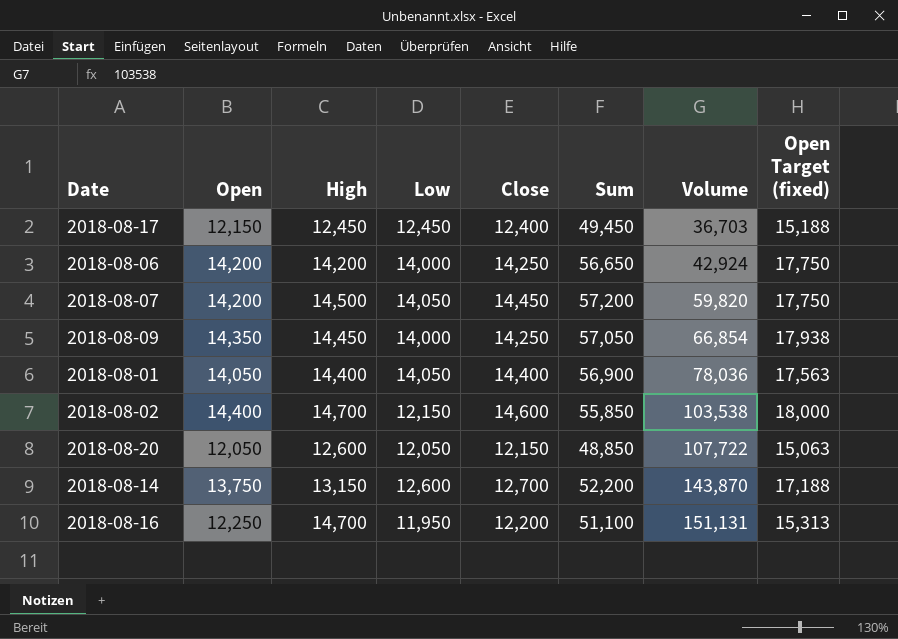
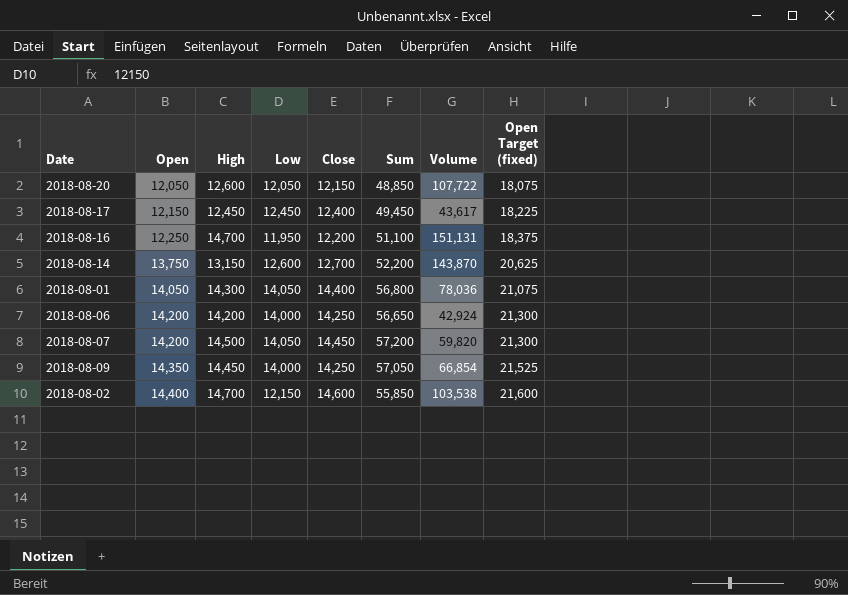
row order: Volume ascending -> Open ascending
column Open Target (fixed) | formula: [Open] * 1.25 -> [Open] * 1.5
2018-08-17 | Volume: 36,703 -> 43,617
2018-08-01 | High: 14,400 -> 14,300
2018-08-01 | Sum: 56,900 -> 56,800

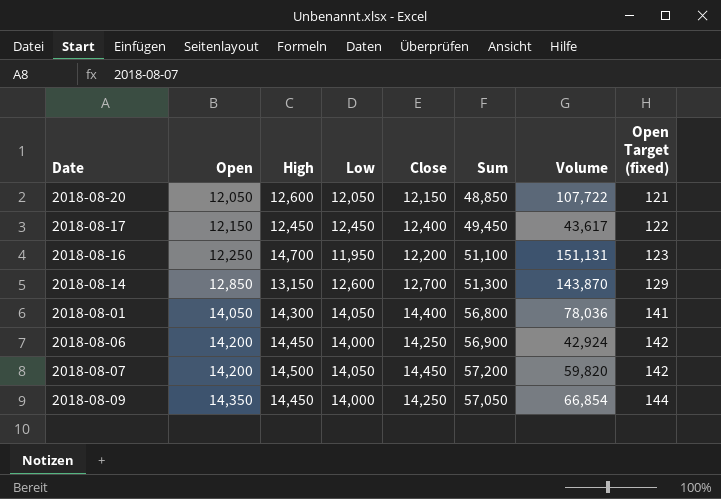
column Open Target (fixed) | formula: [Open] * 1.5 -> [Open] * 0.01
row 2018-08-02: 14,400 | 14,700 | 12,150 | 14,600 | 55,850 | 103,538 | 21,600 -> none
2018-08-14 | Open: 13,750 -> 12,850
2018-08-14 | Sum: 52,200 -> 51,300
2018-08-06 | High: 14,200 -> 14,450
2018-08-06 | Sum: 56,650 -> 56,900

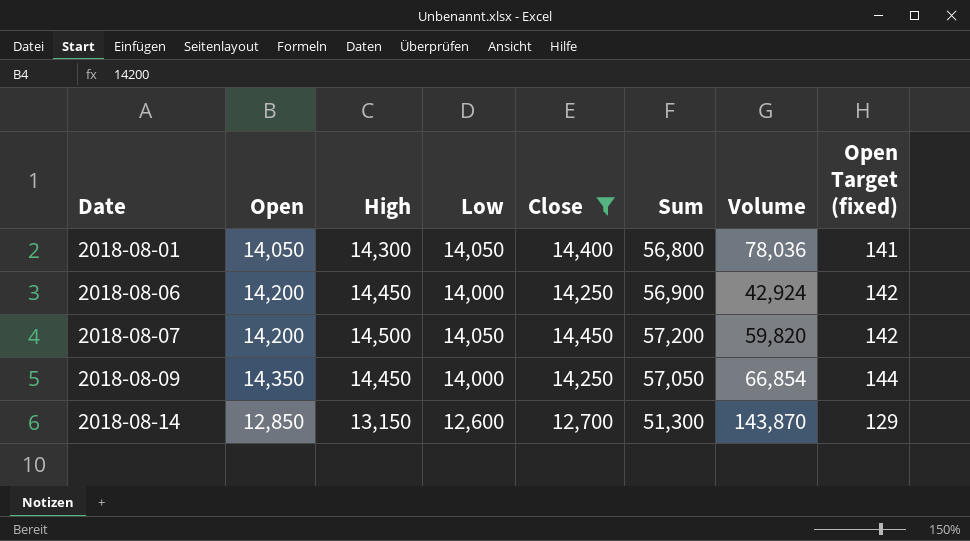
filter: none -> Close >= 12,700
row order: Open ascending -> Date ascending

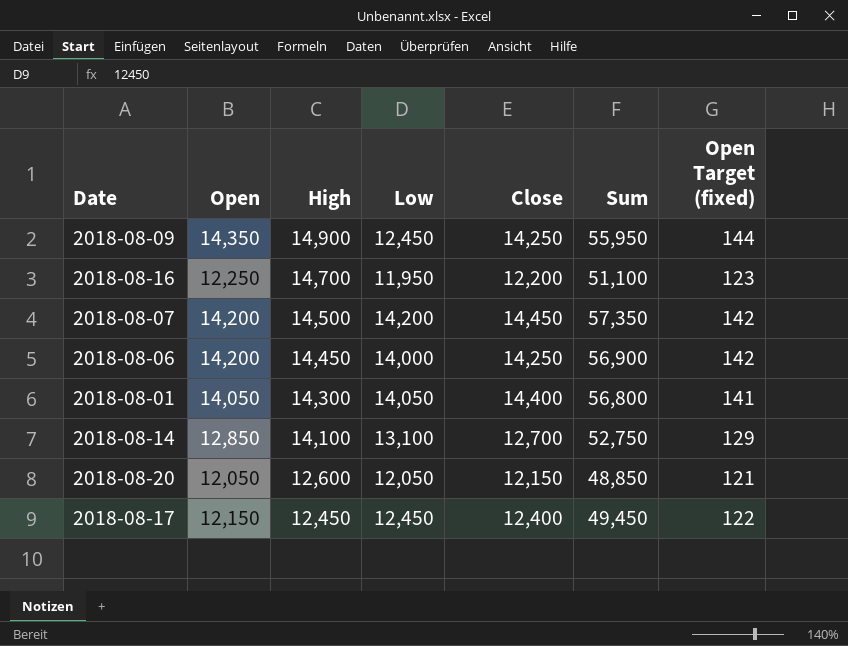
filter: Close >= 12,700 -> none
row order: Date ascending -> High descending
column Volume | position: 7 -> none
2018-08-09 | High: 14,450 -> 14,900
2018-08-09 | Low: 14,000 -> 12,450
2018-08-09 | Sum: 57,050 -> 55,950
2018-08-07 | Low: 14,050 -> 14,200
2018-08-07 | Sum: 57,200 -> 57,350
2018-08-14 | High: 13,150 -> 14,100
2018-08-14 | Low: 12,600 -> 13,100
2018-08-14 | Sum: 51,300 -> 52,750

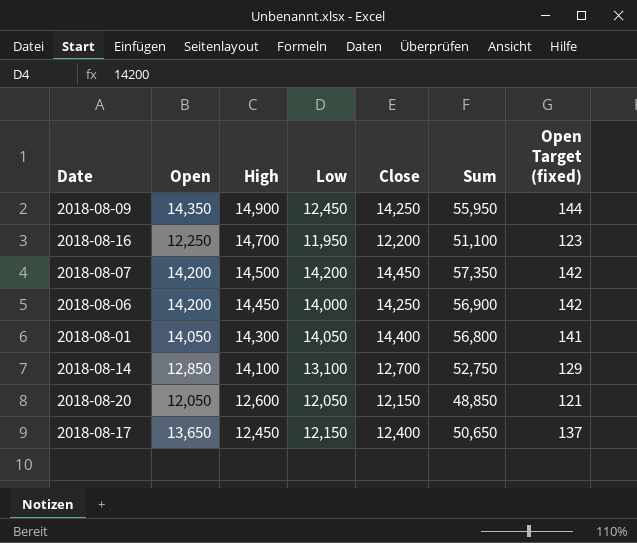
2018-08-17 | Open: 12,150 -> 13,650
2018-08-17 | Low: 12,450 -> 12,150
2018-08-17 | Sum: 49,450 -> 50,650
2018-08-17 | Open Target (fixed): 122 -> 137

